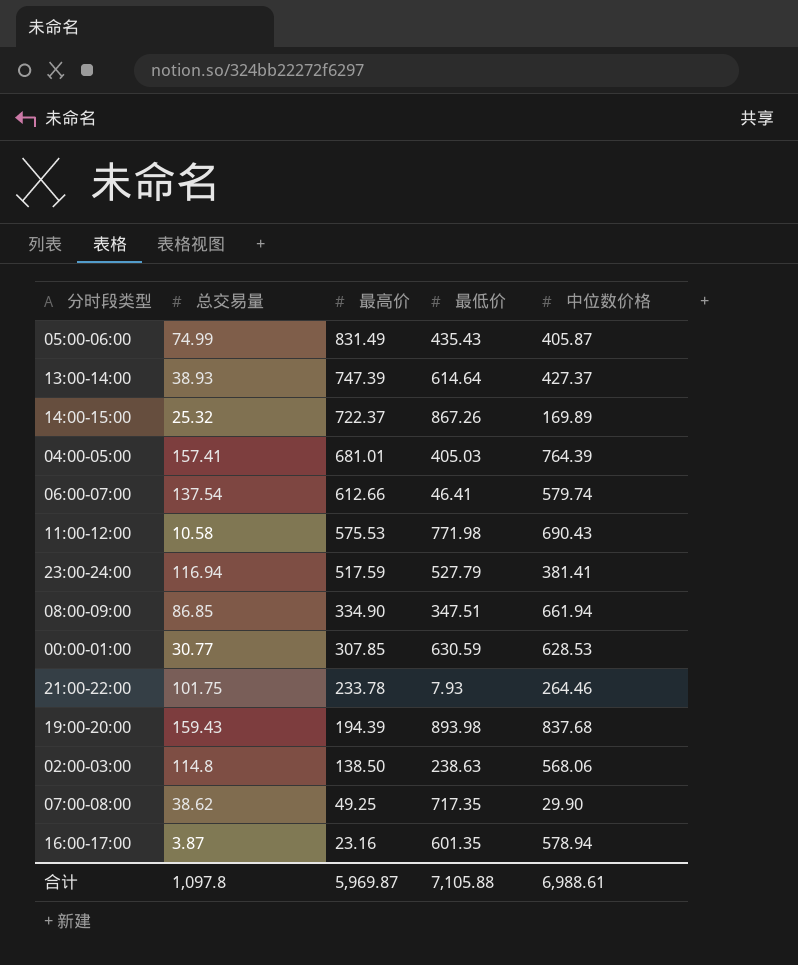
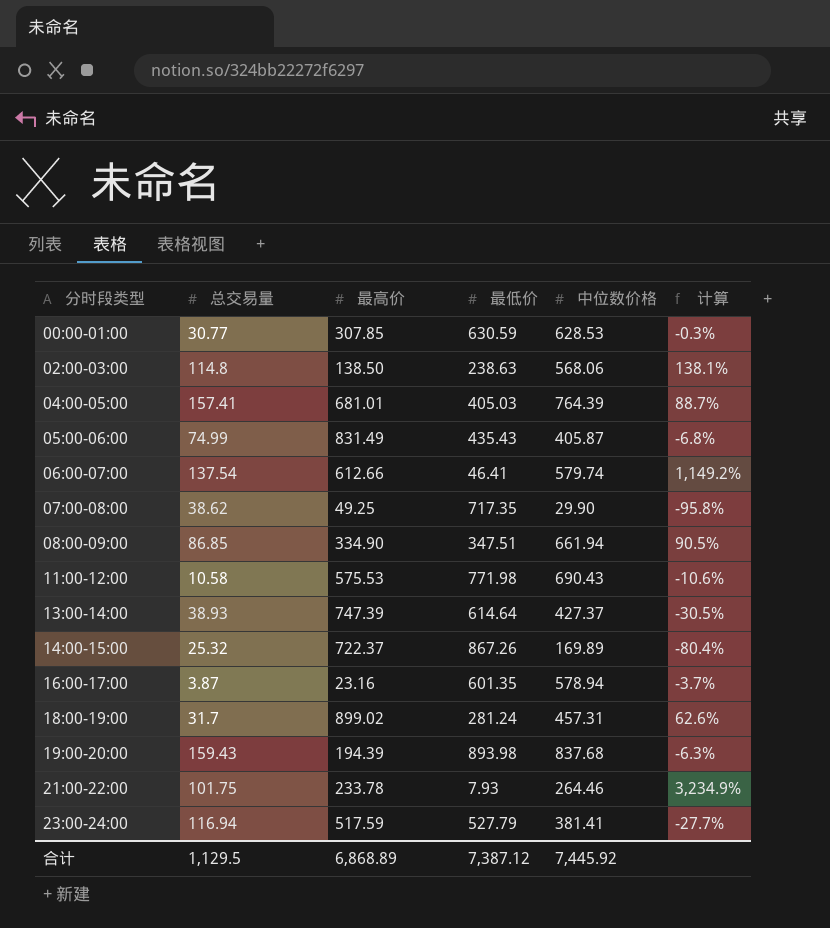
row order: 最高价 descending -> 分时段类型 ascending
column 计算 | formula: none -> ([中位数价格] - [最低价]) / [最低价]
row 18:00-19:00: none -> 31.7 | 899.02 | 281.24 | 457.31 | 62.6%
合计 | 总交易量: 1,097.8 -> 1,129.5
合计 | 最高价: 5,969.87 -> 6,868.89
合计 | 最低价: 7,105.88 -> 7,387.12
合计 | 中位数价格: 6,988.61 -> 7,445.92

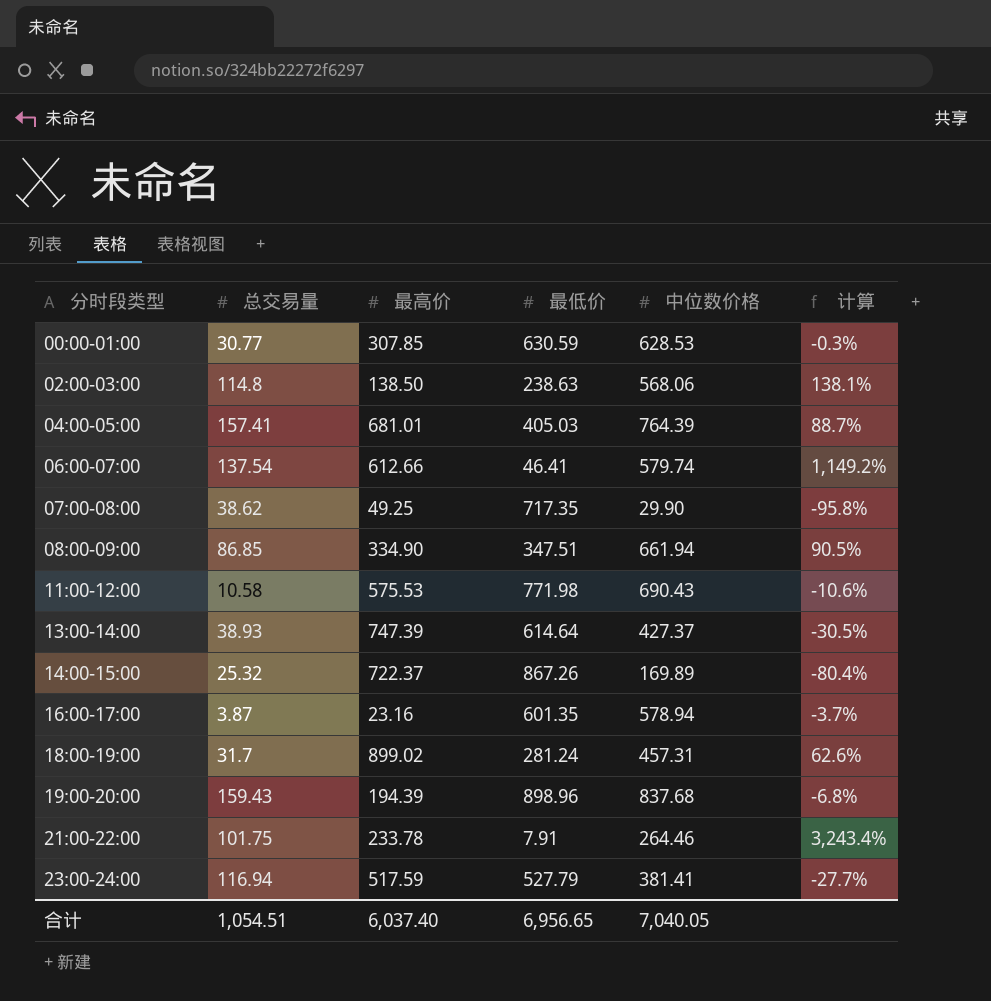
row 05:00-06:00: 74.99 | 831.49 | 435.43 | 405.87 | -6.8% -> none
19:00-20:00 | 最低价: 893.98 -> 898.96
19:00-20:00 | 计算: -6.3% -> -6.8%
21:00-22:00 | 最低价: 7.93 -> 7.91
21:00-22:00 | 计算: 3,234.9% -> 3,243.4%
合计 | 总交易量: 1,129.5 -> 1,054.51
合计 | 最高价: 6,868.89 -> 6,037.40
合计 | 最低价: 7,387.12 -> 6,956.65
合计 | 中位数价格: 7,445.92 -> 7,040.05

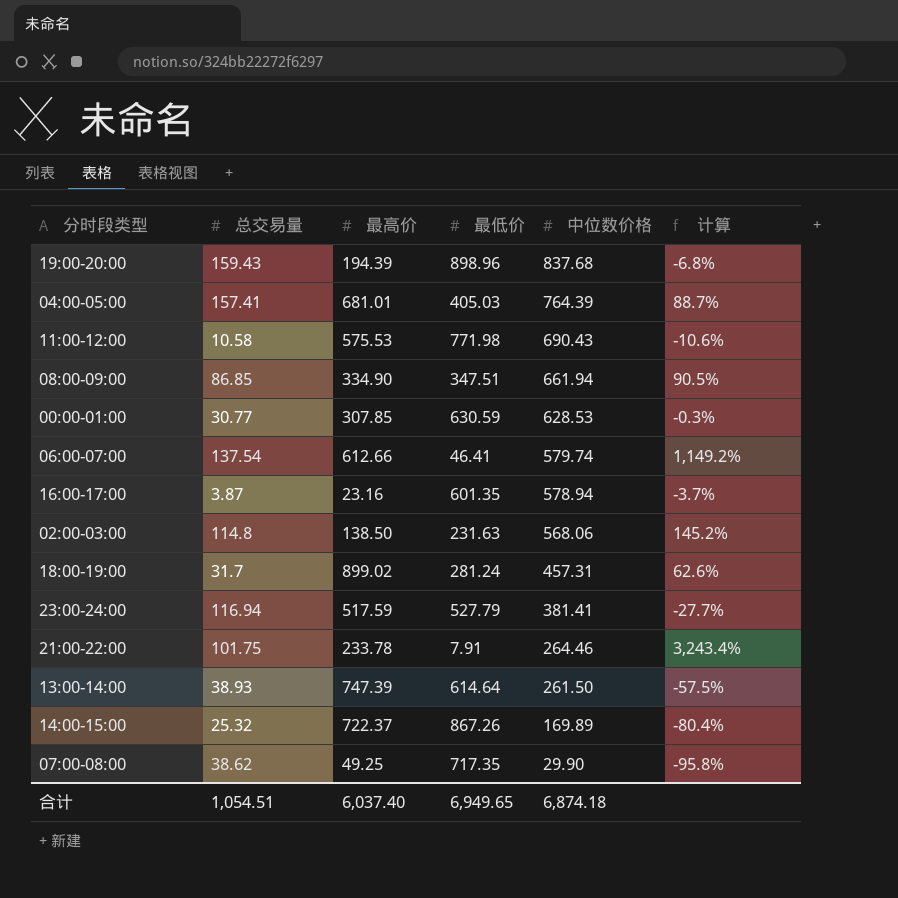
row order: 分时段类型 ascending -> 中位数价格 descending
02:00-03:00 | 最低价: 238.63 -> 231.63
02:00-03:00 | 计算: 138.1% -> 145.2%
13:00-14:00 | 中位数价格: 427.37 -> 261.50
13:00-14:00 | 计算: -30.5% -> -57.5%
合计 | 最低价: 6,956.65 -> 6,949.65
合计 | 中位数价格: 7,040.05 -> 6,874.18

